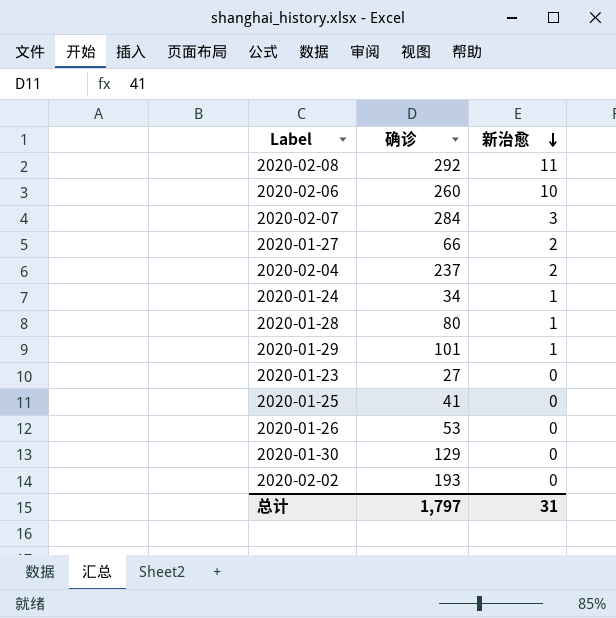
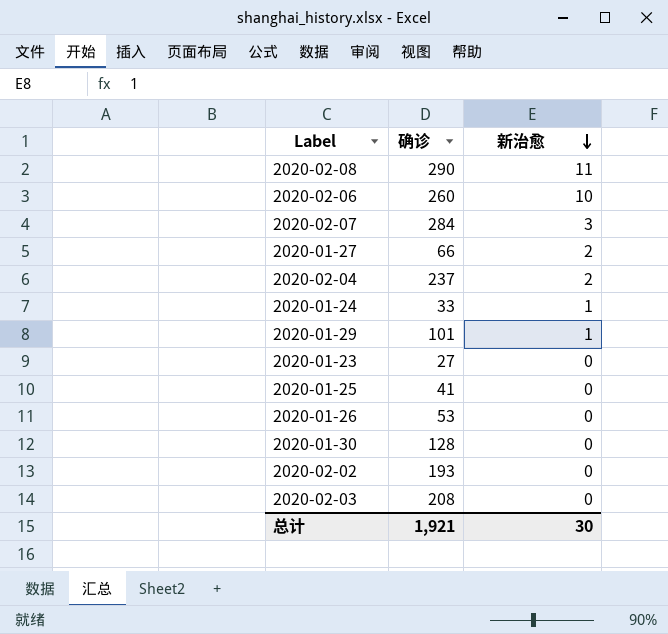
row 2020-01-28: 80 | 1 -> none
2020-02-08 | 确诊: 292 -> 290
2020-01-24 | 确诊: 34 -> 33
2020-01-30 | 确诊: 129 -> 128
row 2020-02-03: none -> 208 | 0
总计 | 确诊: 1,797 -> 1,921
总计 | 新治愈: 31 -> 30

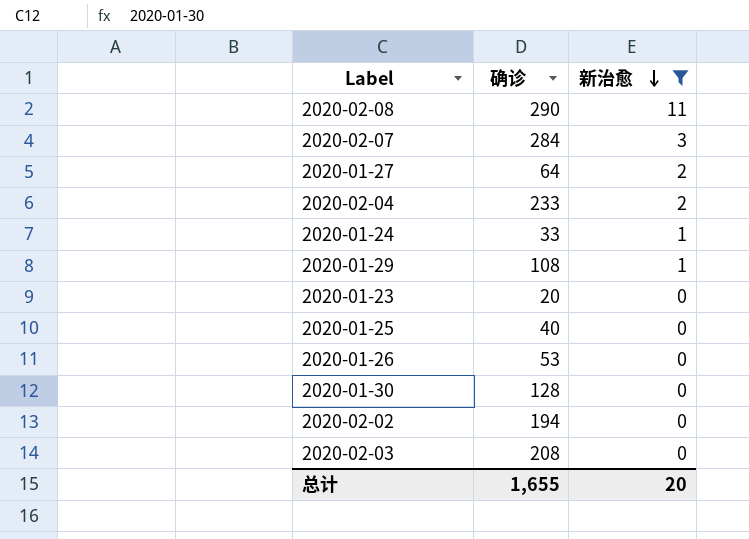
filter: none -> 新治愈 != 10
2020-01-27 | 确诊: 66 -> 64
2020-02-04 | 确诊: 237 -> 233
2020-01-29 | 确诊: 101 -> 108
2020-01-23 | 确诊: 27 -> 20
2020-01-25 | 确诊: 41 -> 40
2020-02-02 | 确诊: 193 -> 194
总计 | 确诊: 1,921 -> 1,655
总计 | 新治愈: 30 -> 20

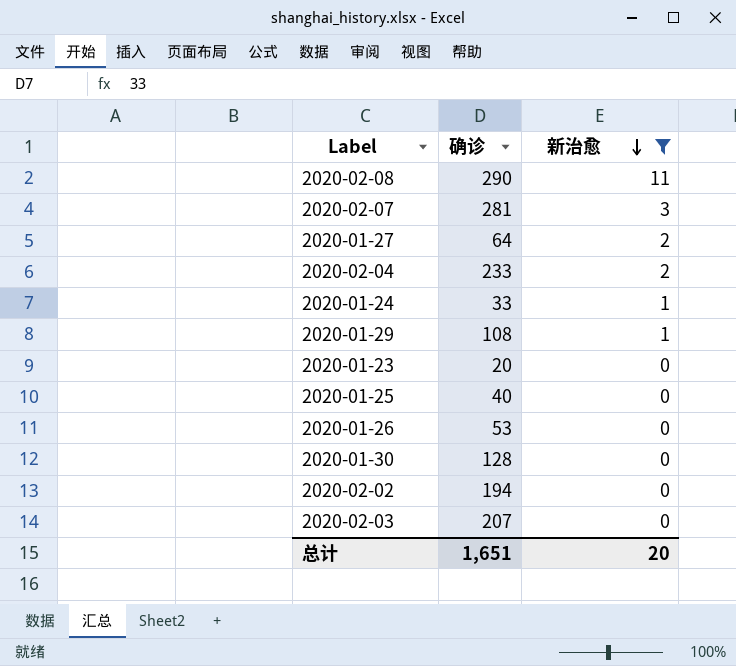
2020-02-07 | 确诊: 284 -> 281
2020-02-03 | 确诊: 208 -> 207
总计 | 确诊: 1,655 -> 1,651

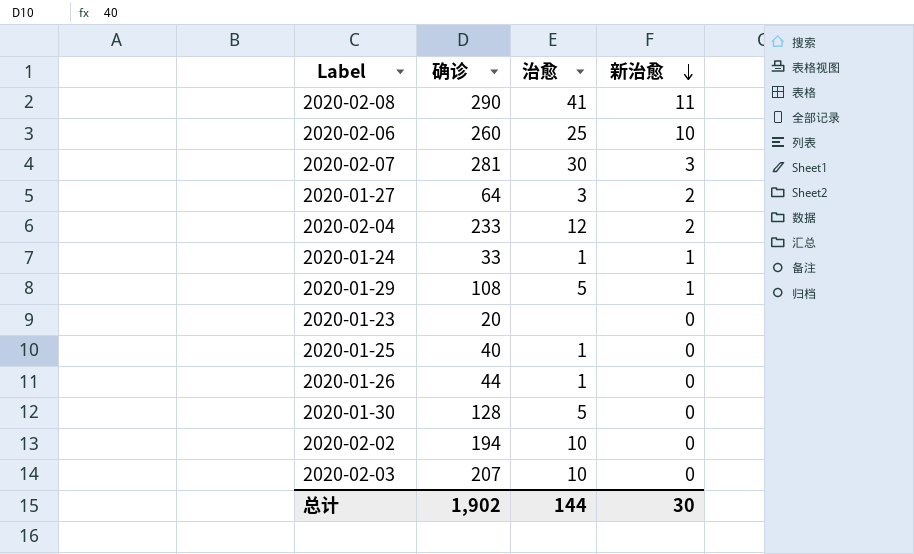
filter: 新治愈 != 10 -> none
column 治愈 | position: none -> 3
2020-01-26 | 确诊: 53 -> 44
总计 | 确诊: 1,651 -> 1,902
总计 | 新治愈: 20 -> 30

